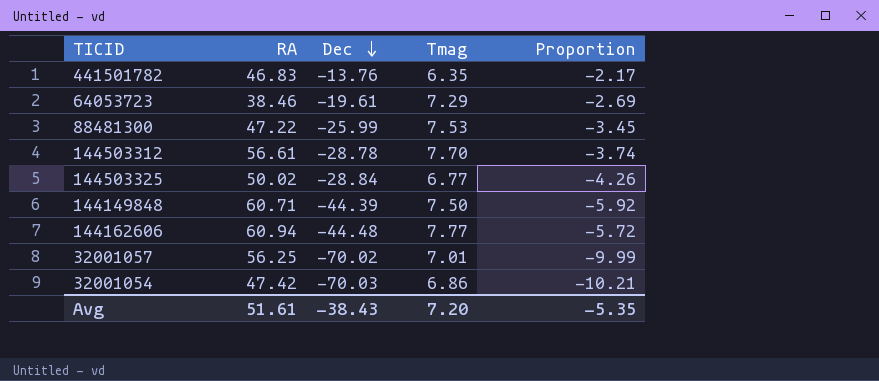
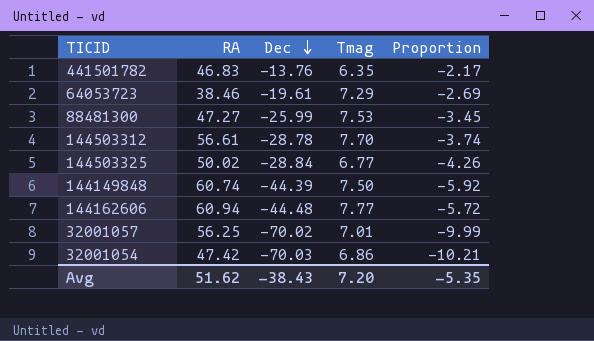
88481300 | RA: 47.22 -> 47.27
144149848 | RA: 60.71 -> 60.74
Avg | RA: 51.61 -> 51.62

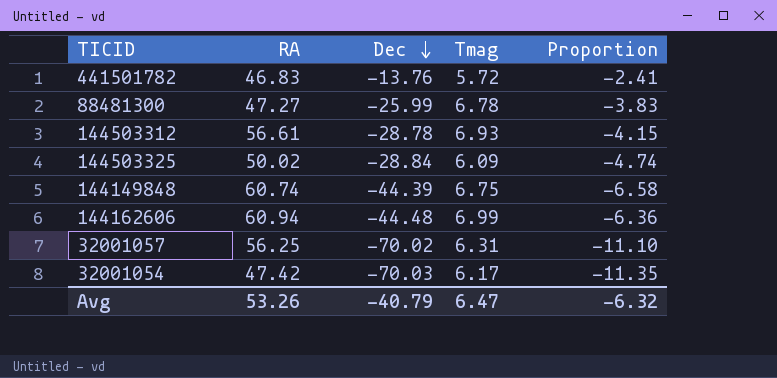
row 64053723: 38.46 | -19.61 | 7.29 | -2.69 -> none
441501782 | Tmag: 6.35 -> 5.72
441501782 | Proportion: -2.17 -> -2.41
88481300 | Tmag: 7.53 -> 6.78
88481300 | Proportion: -3.45 -> -3.83
144503312 | Tmag: 7.70 -> 6.93
144503312 | Proportion: -3.74 -> -4.15
144503325 | Tmag: 6.77 -> 6.09
144503325 | Proportion: -4.26 -> -4.74
144149848 | Tmag: 7.50 -> 6.75
144149848 | Proportion: -5.92 -> -6.58
144162606 | Tmag: 7.77 -> 6.99
144162606 | Proportion: -5.72 -> -6.36
32001057 | Tmag: 7.01 -> 6.31
32001057 | Proportion: -9.99 -> -11.10
32001054 | Tmag: 6.86 -> 6.17
32001054 | Proportion: -10.21 -> -11.35
Avg | RA: 51.62 -> 53.26
Avg | Dec: -38.43 -> -40.79
Avg | Tmag: 7.20 -> 6.47
Avg | Proportion: -5.35 -> -6.32

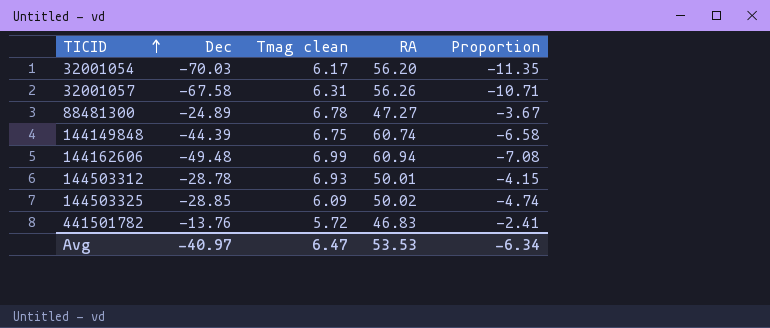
row order: Dec descending -> TICID ascending
column name: Tmag -> Tmag clean
column RA | position: 2 -> 4
32001054 | RA: 47.42 -> 56.20
32001057 | Dec: -70.02 -> -67.58
32001057 | RA: 56.25 -> 56.26
32001057 | Proportion: -11.10 -> -10.71
88481300 | Dec: -25.99 -> -24.89
88481300 | Proportion: -3.83 -> -3.67
144162606 | Dec: -44.48 -> -49.48
144162606 | Proportion: -6.36 -> -7.08
144503312 | RA: 56.61 -> 50.01
144503325 | Dec: -28.84 -> -28.85
Avg | Dec: -40.79 -> -40.97
Avg | RA: 53.26 -> 53.53
Avg | Proportion: -6.32 -> -6.34

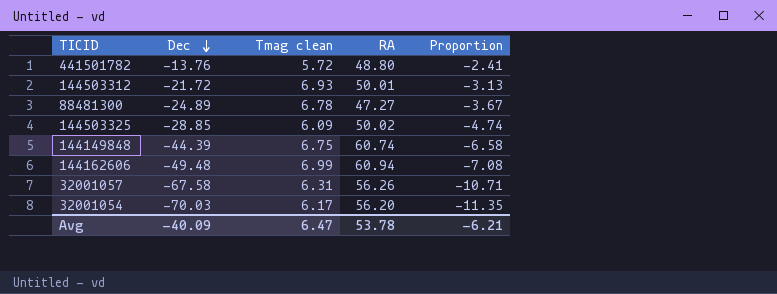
row order: TICID ascending -> Dec descending
441501782 | RA: 46.83 -> 48.80
144503312 | Dec: -28.78 -> -21.72
144503312 | Proportion: -4.15 -> -3.13
Avg | Dec: -40.97 -> -40.09
Avg | RA: 53.53 -> 53.78
Avg | Proportion: -6.34 -> -6.21

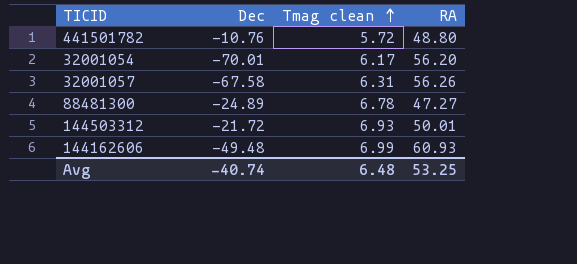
row order: Dec descending -> Tmag clean ascending
column Proportion | formula: [Dec] / [Tmag clean] -> none
row 144503325: -28.85 | 6.09 | 50.02 | -4.74 -> none
row 144149848: -44.39 | 6.75 | 60.74 | -6.58 -> none
441501782 | Dec: -13.76 -> -10.76
32001054 | Dec: -70.03 -> -70.01
144162606 | RA: 60.94 -> 60.93
Avg | Dec: -40.09 -> -40.74
Avg | Tmag clean: 6.47 -> 6.48
Avg | RA: 53.78 -> 53.25

